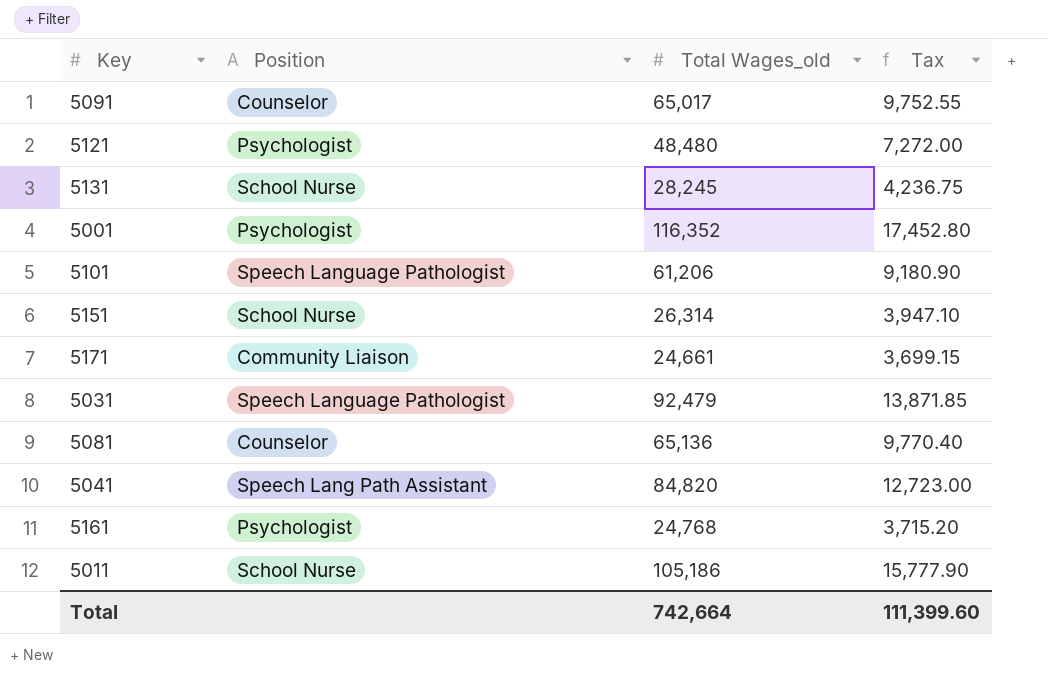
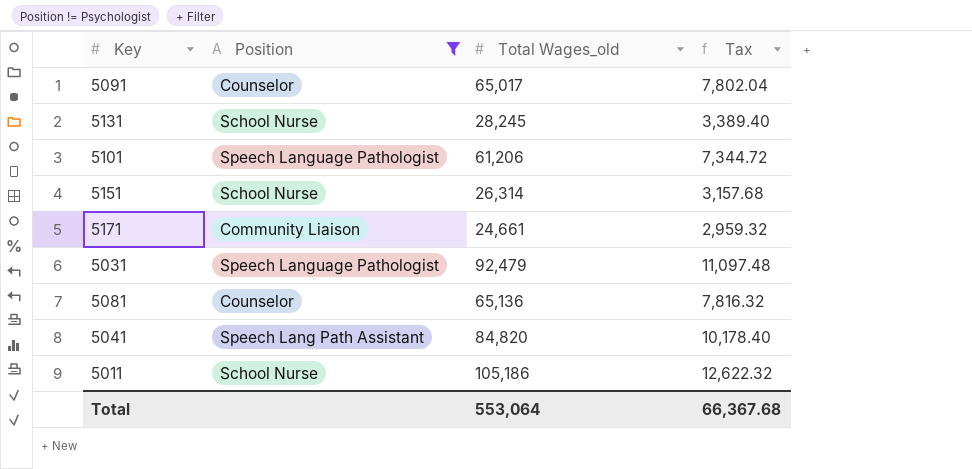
filter: none -> Position != Psychologist
column Tax | formula: [Total Wages_old] * 0.15 -> [Total Wages_old] * 0.12
Total | Total Wages_old: 742,664 -> 553,064
Total | Tax: 111,399.60 -> 66,367.68

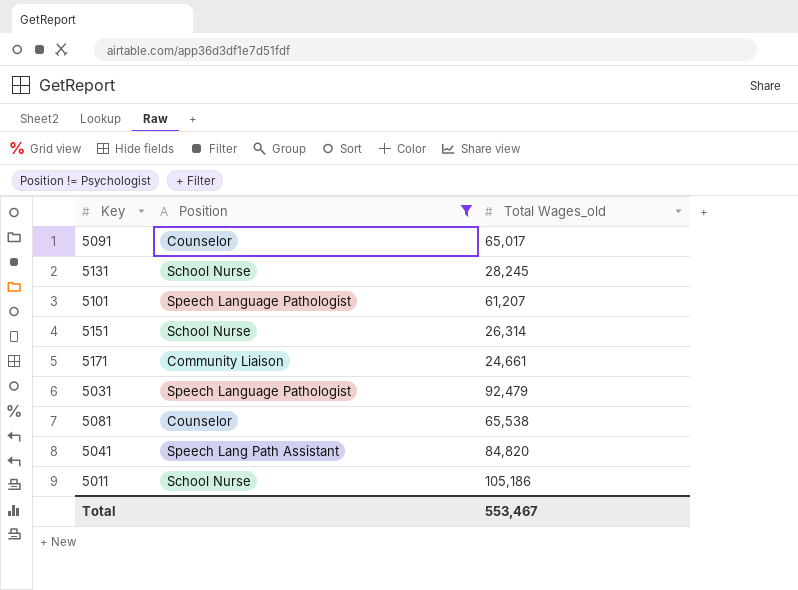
column Tax | formula: [Total Wages_old] * 0.12 -> none
5101 | Total Wages_old: 61,206 -> 61,207
5081 | Total Wages_old: 65,136 -> 65,538
Total | Total Wages_old: 553,064 -> 553,467

